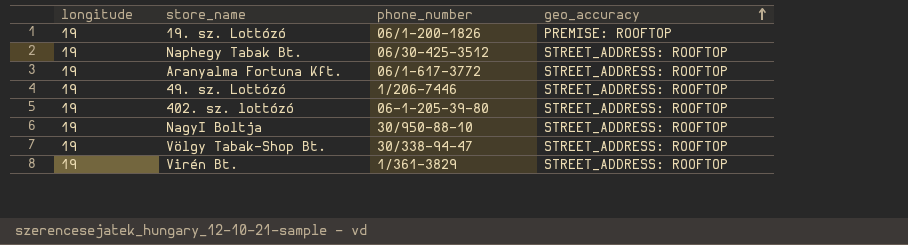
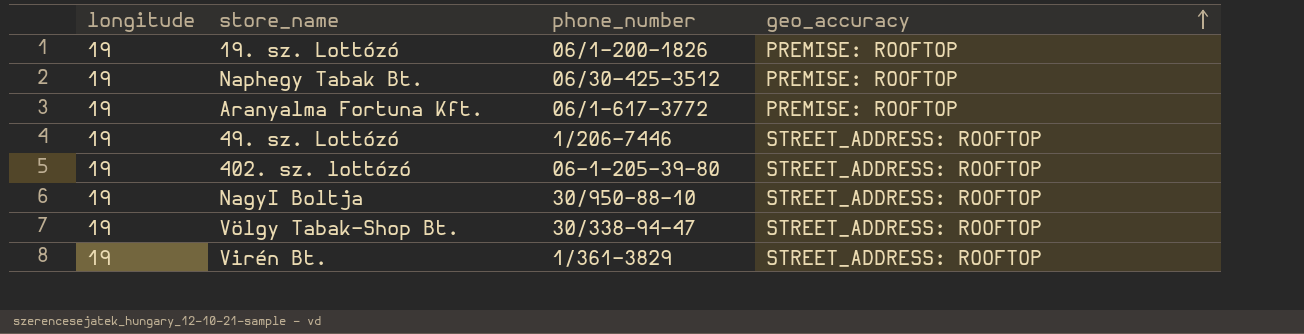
Naphegy Tabak Bt. | geo_accuracy: STREET_ADDRESS: ROOFTOP -> PREMISE: ROOFTOP
Aranyalma Fortuna Kft. | geo_accuracy: STREET_ADDRESS: ROOFTOP -> PREMISE: ROOFTOP

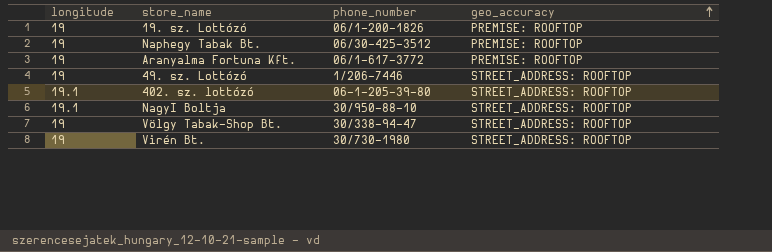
402. sz. lottózó | longitude: 19 -> 19.1
NagyI Boltja | longitude: 19 -> 19.1
Virén Bt. | phone_number: 1/361-3829 -> 30/730-1980

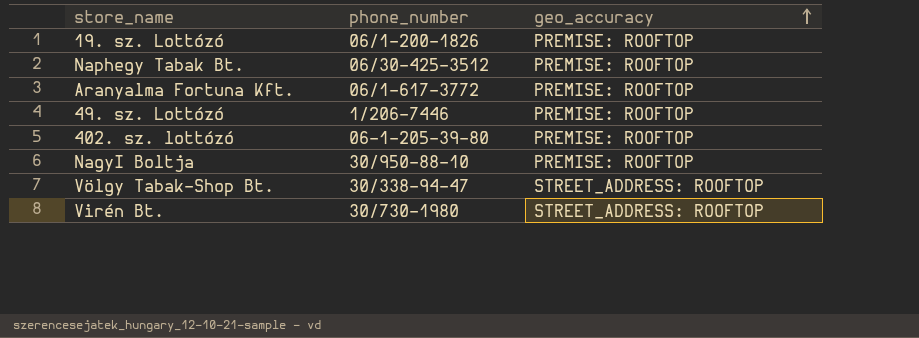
column longitude | position: 1 -> none
49. sz. Lottózó | geo_accuracy: STREET_ADDRESS: ROOFTOP -> PREMISE: ROOFTOP
402. sz. lottózó | geo_accuracy: STREET_ADDRESS: ROOFTOP -> PREMISE: ROOFTOP
NagyI Boltja | geo_accuracy: STREET_ADDRESS: ROOFTOP -> PREMISE: ROOFTOP

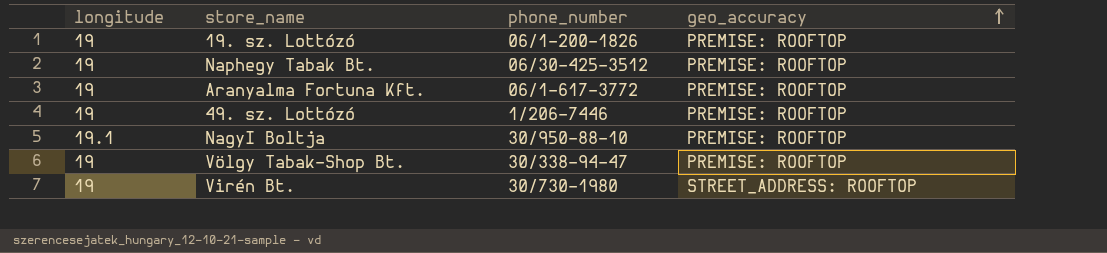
column longitude | position: none -> 1
row 402. sz. lottózó: 06-1-205-39-80 | PREMISE: ROOFTOP -> none
Völgy Tabak-Shop Bt. | geo_accuracy: STREET_ADDRESS: ROOFTOP -> PREMISE: ROOFTOP

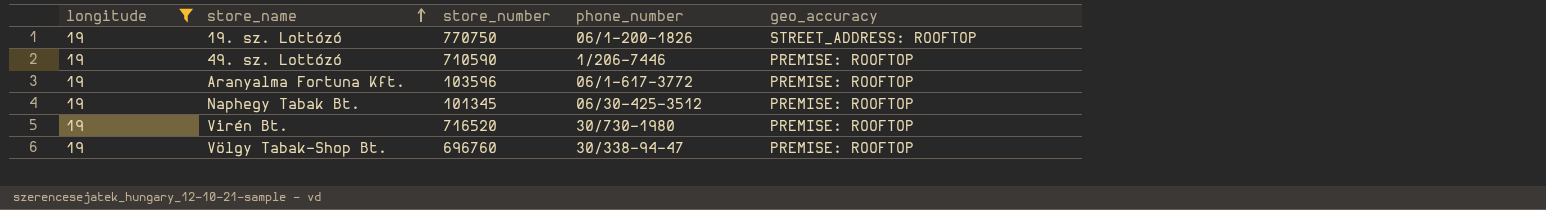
filter: none -> longitude = 19
row order: geo_accuracy ascending -> store_name ascending
column store_number | position: none -> 3
19. sz. Lottózó | geo_accuracy: PREMISE: ROOFTOP -> STREET_ADDRESS: ROOFTOP
Virén Bt. | geo_accuracy: STREET_ADDRESS: ROOFTOP -> PREMISE: ROOFTOP

